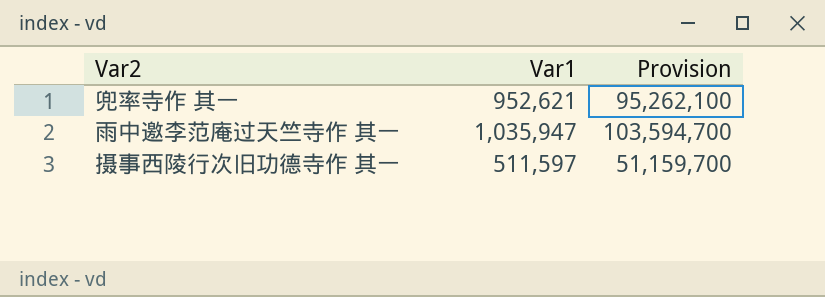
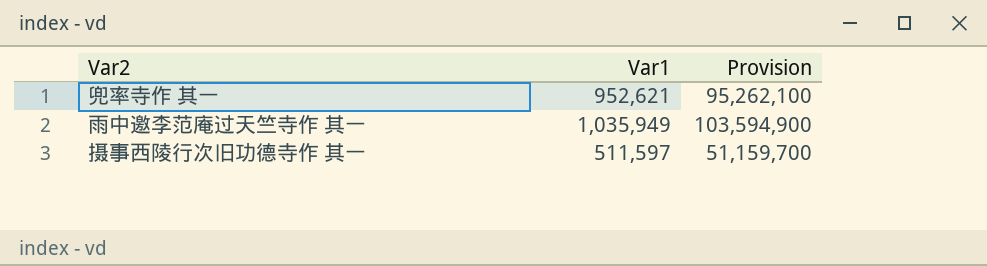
雨中邀李范庵过天竺寺作 其一 | Var1: 1,035,947 -> 1,035,949
雨中邀李范庵过天竺寺作 其一 | Provision: 103,594,700 -> 103,594,900

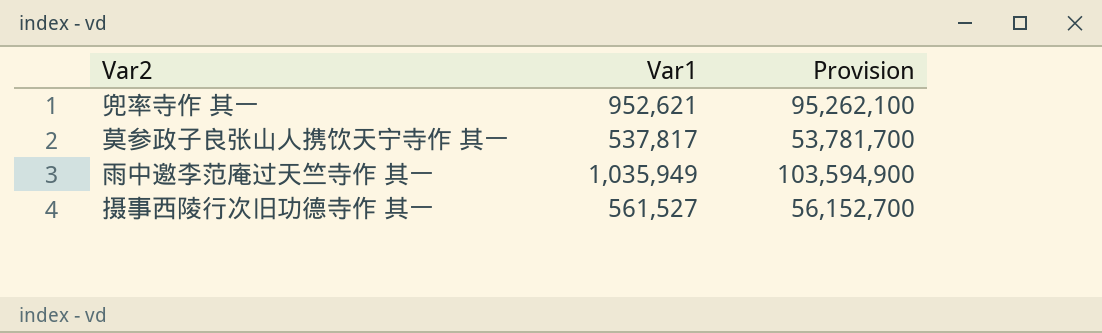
row 莫参政子良张山人携饮天宁寺作 其一: none -> 537,817 | 53,781,700
摄事西陵行次旧功德寺作 其一 | Var1: 511,597 -> 561,527
摄事西陵行次旧功德寺作 其一 | Provision: 51,159,700 -> 56,152,700

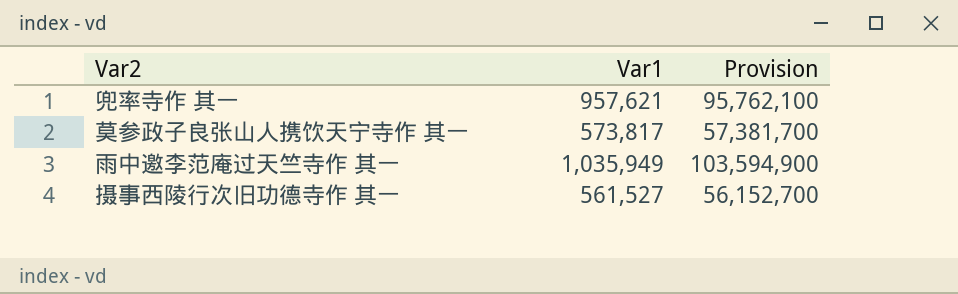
兜率寺作 其一 | Var1: 952,621 -> 957,621
兜率寺作 其一 | Provision: 95,262,100 -> 95,762,100
莫参政子良张山人携饮天宁寺作 其一 | Var1: 537,817 -> 573,817
莫参政子良张山人携饮天宁寺作 其一 | Provision: 53,781,700 -> 57,381,700

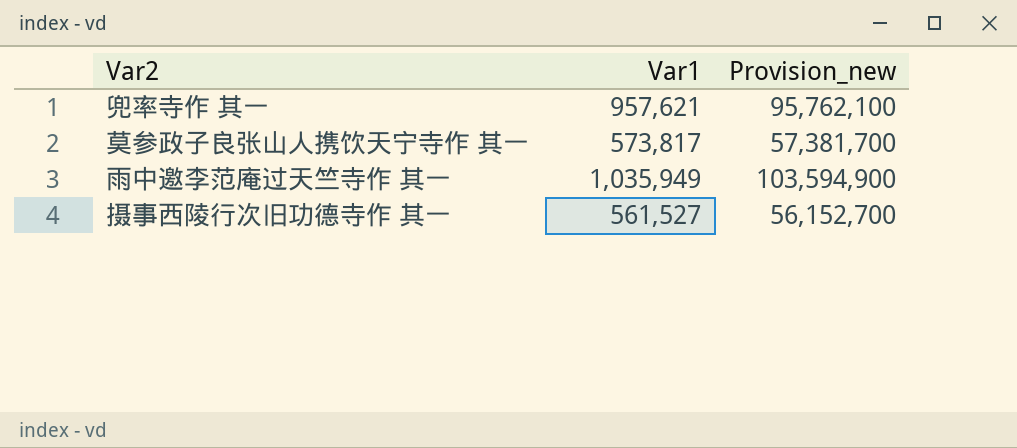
column name: Provision -> Provision_new

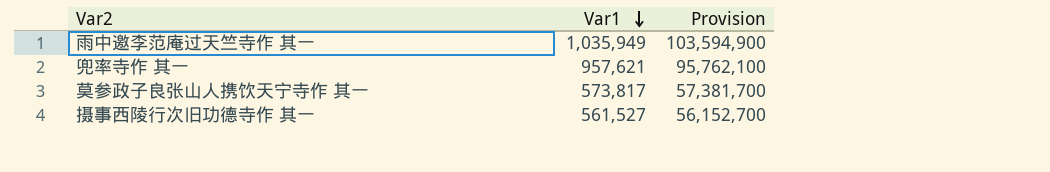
row order: none -> Var1 descending
column name: Provision_new -> Provision

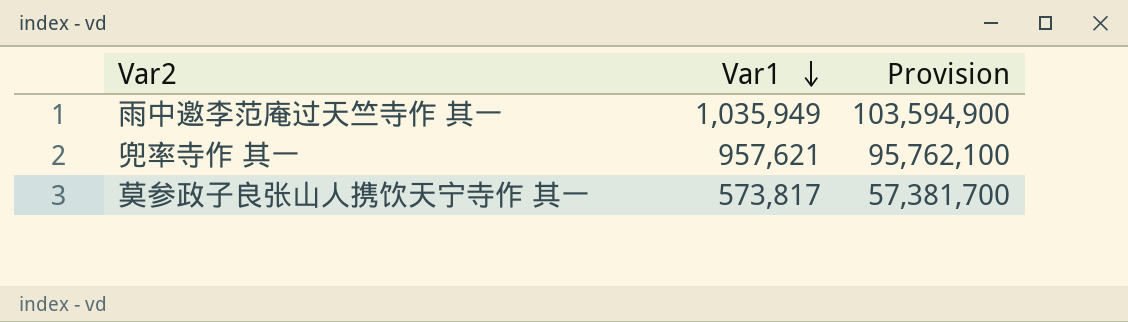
row 摄事西陵行次旧功德寺作 其一: 561,527 | 56,152,700 -> none

